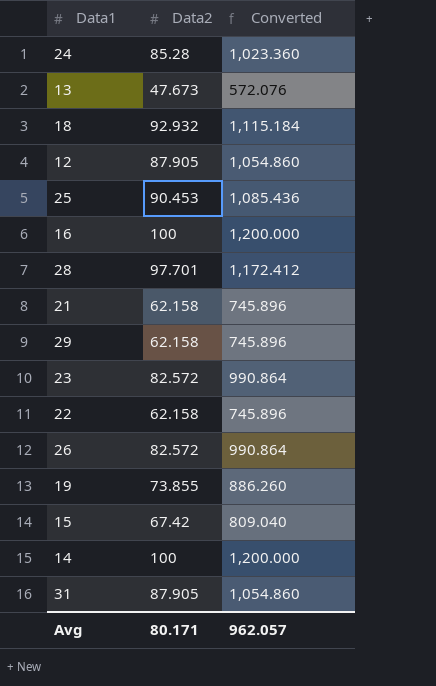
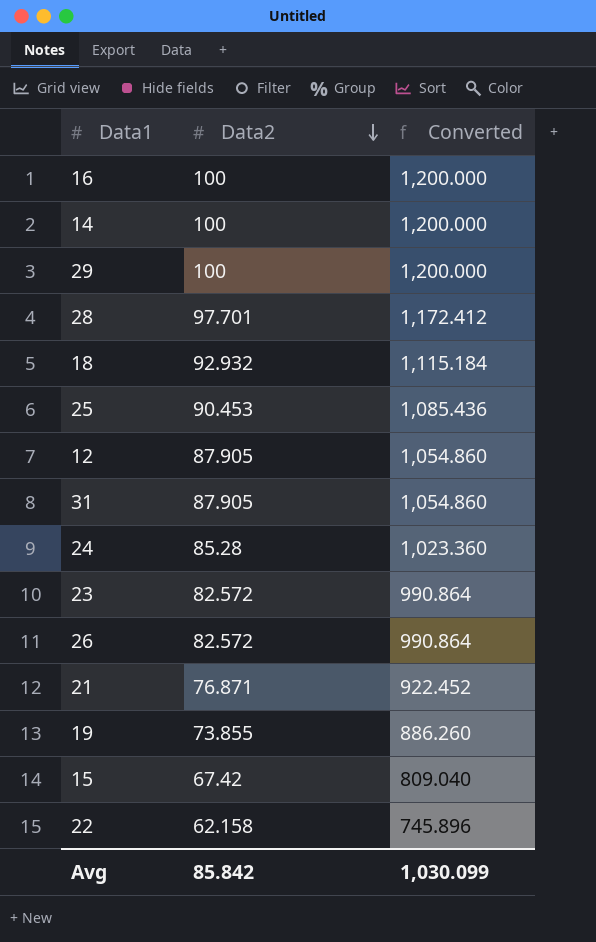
row order: none -> Data2 descending
row 13: 47.673 | 572.076 -> none
29 | Data2: 62.158 -> 100
29 | Converted: 745.896 -> 1,200.000
21 | Data2: 62.158 -> 76.871
21 | Converted: 745.896 -> 922.452
Avg | Data2: 80.171 -> 85.842
Avg | Converted: 962.057 -> 1,030.099

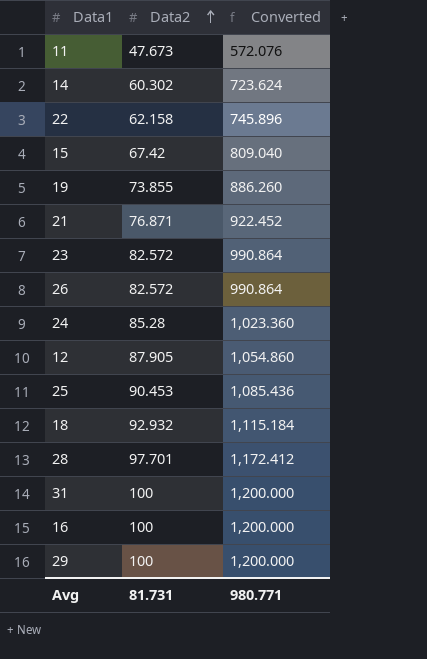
row order: Data2 descending -> Data2 ascending
row 11: none -> 47.673 | 572.076
14 | Data2: 100 -> 60.302
14 | Converted: 1,200.000 -> 723.624
31 | Data2: 87.905 -> 100
31 | Converted: 1,054.860 -> 1,200.000
Avg | Data2: 85.842 -> 81.731
Avg | Converted: 1,030.099 -> 980.771

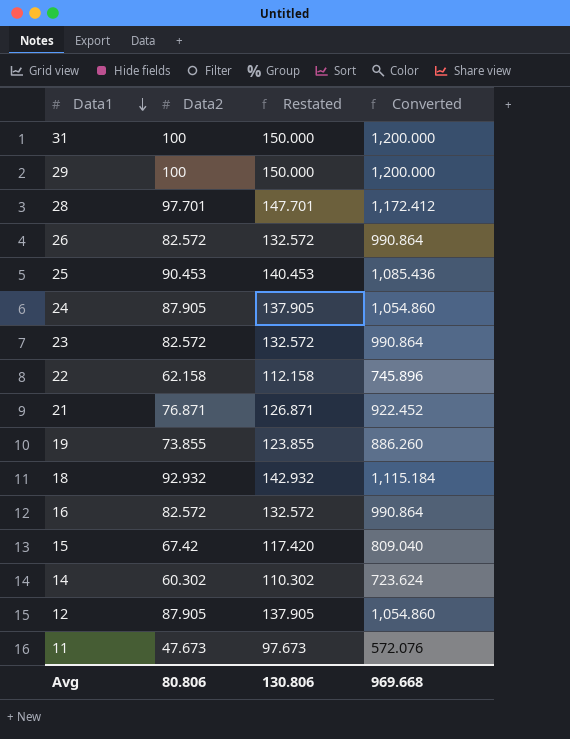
row order: Data2 ascending -> Data1 descending
column Restated | formula: none -> [Data2] + 50
24 | Data2: 85.28 -> 87.905
24 | Converted: 1,023.360 -> 1,054.860
16 | Data2: 100 -> 82.572
16 | Converted: 1,200.000 -> 990.864
Avg | Data2: 81.731 -> 80.806
Avg | Converted: 980.771 -> 969.668

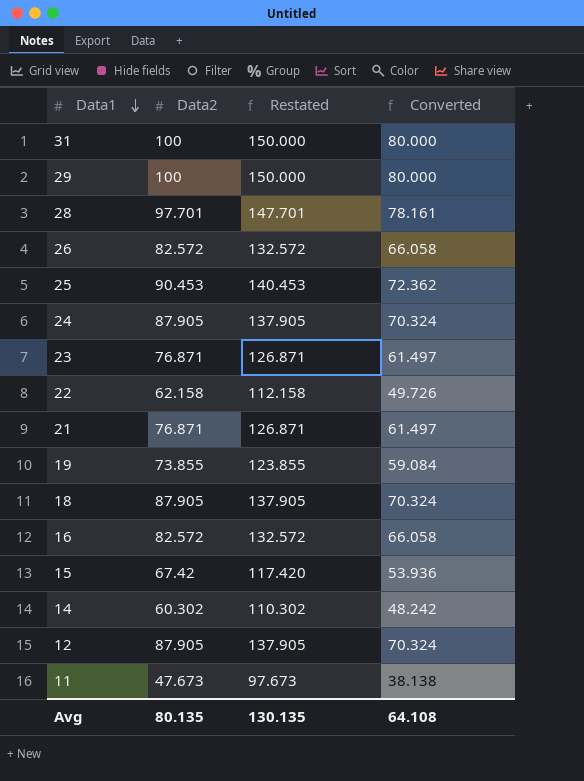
column Converted | formula: [Data2] * 12 -> [Data2] * 0.8
23 | Data2: 82.572 -> 76.871
23 | Restated: 132.572 -> 126.871
18 | Data2: 92.932 -> 87.905
18 | Restated: 142.932 -> 137.905
Avg | Data2: 80.806 -> 80.135
Avg | Restated: 130.806 -> 130.135
Avg | Converted: 969.668 -> 64.108

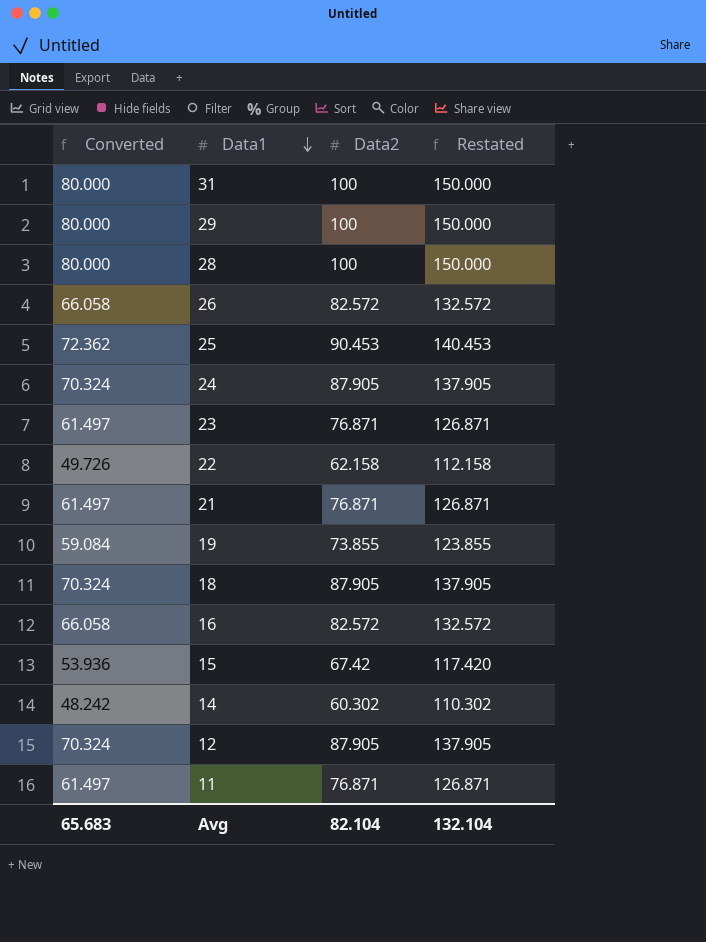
column Converted | position: 4 -> 1
28 | Converted: 78.161 -> 80.000
28 | Data2: 97.701 -> 100
28 | Restated: 147.701 -> 150.000
11 | Converted: 38.138 -> 61.497
11 | Data2: 47.673 -> 76.871
11 | Restated: 97.673 -> 126.871
Avg | Converted: 64.108 -> 65.683
Avg | Data2: 80.135 -> 82.104
Avg | Restated: 130.135 -> 132.104

